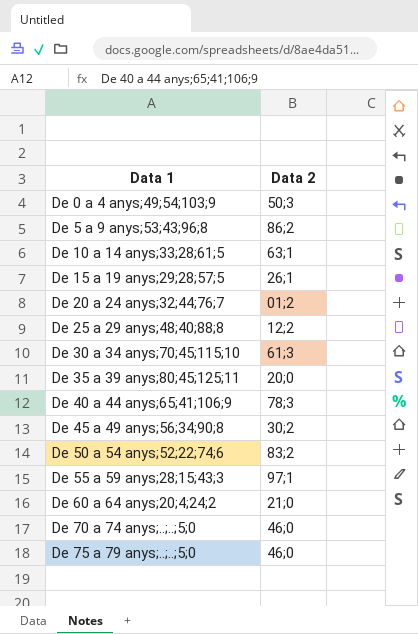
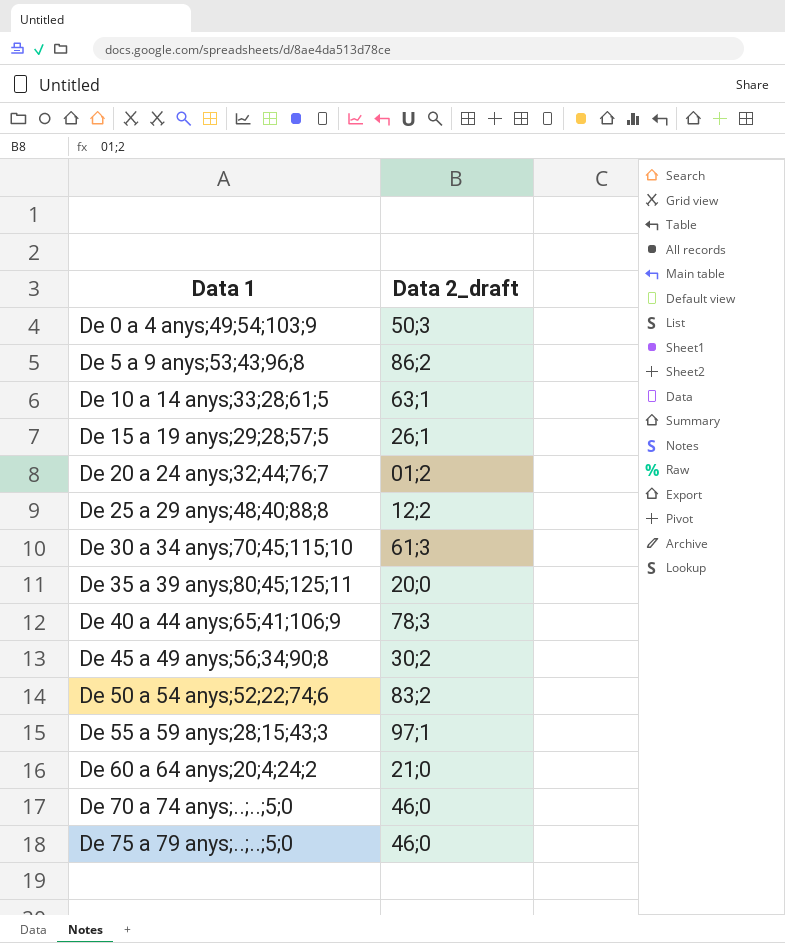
column name: Data 2 -> Data 2_draft

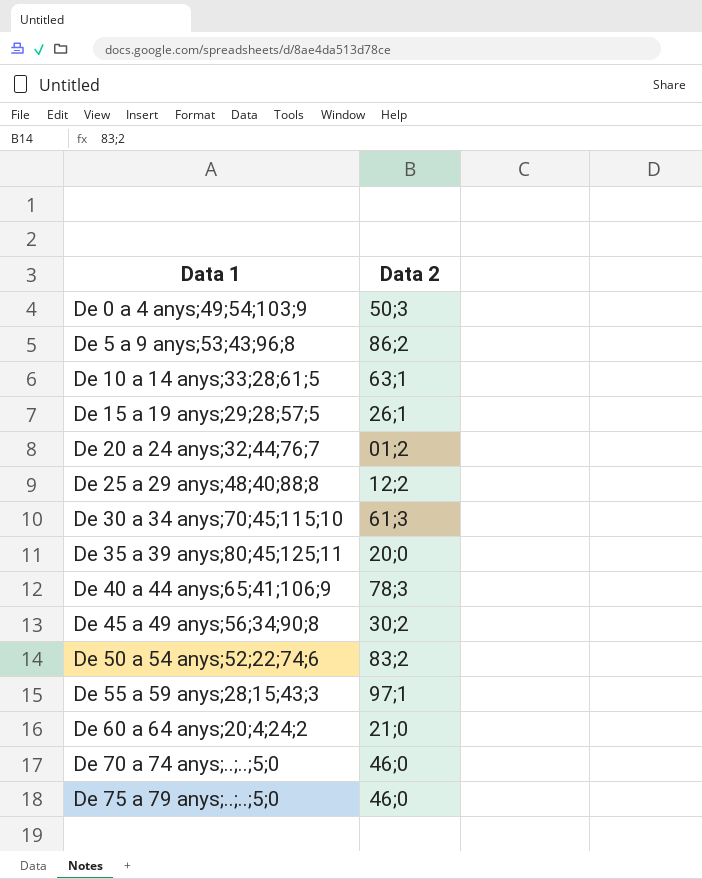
column name: Data 2_draft -> Data 2

